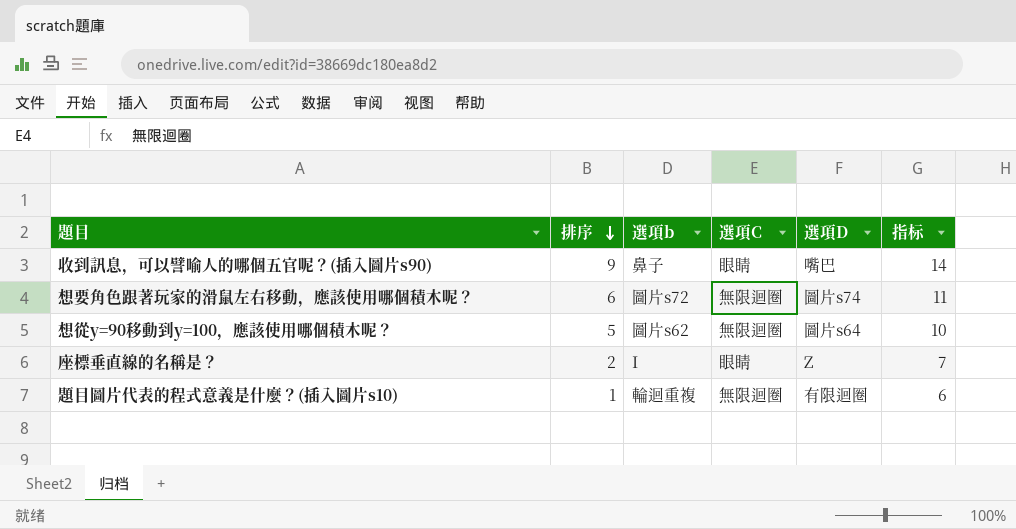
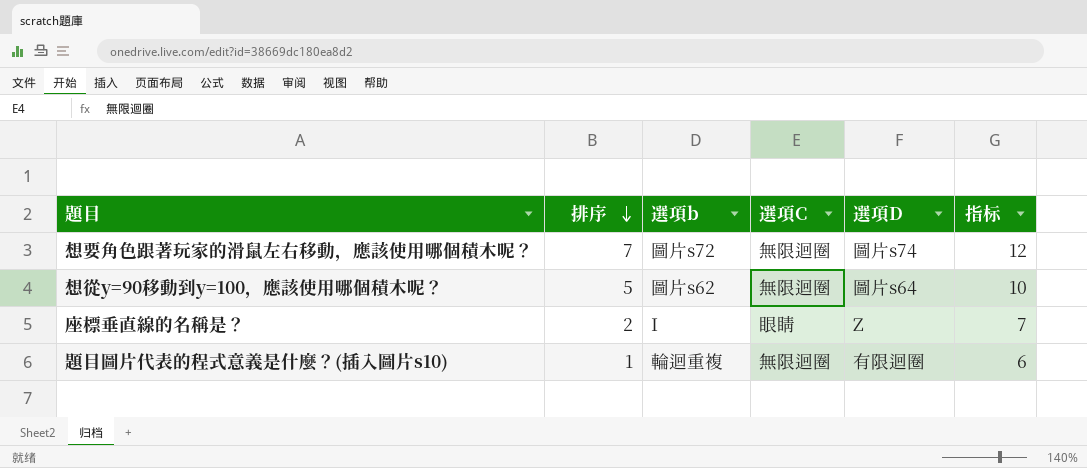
row 收到訊息，可以譬喻人的哪個五官呢？(插入圖片s90): 9 | 鼻子 | 眼睛 | 嘴巴 | 14 -> none
想要角色跟著玩家的滑鼠左右移動，應該使用哪個積木呢？ | 排序: 6 -> 7
想要角色跟著玩家的滑鼠左右移動，應該使用哪個積木呢？ | 指标: 11 -> 12

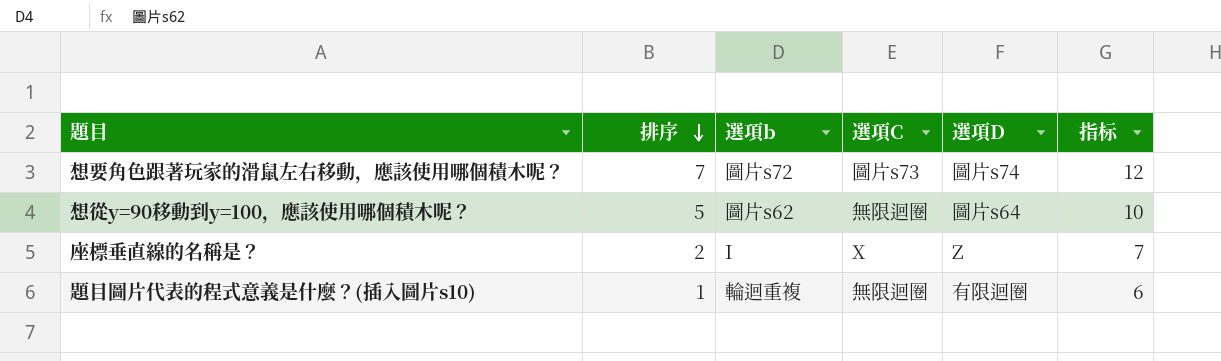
想要角色跟著玩家的滑鼠左右移動，應該使用哪個積木呢？ | 選項C: 無限迴圈 -> 圖片s73
座標垂直線的名稱是？ | 選項C: 眼睛 -> X

